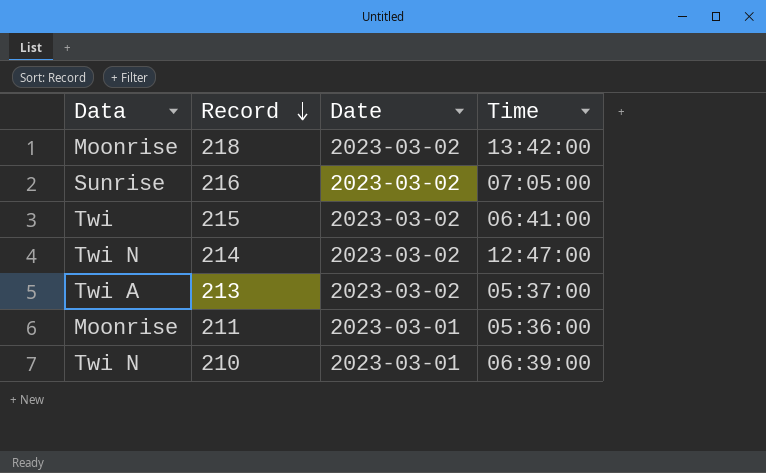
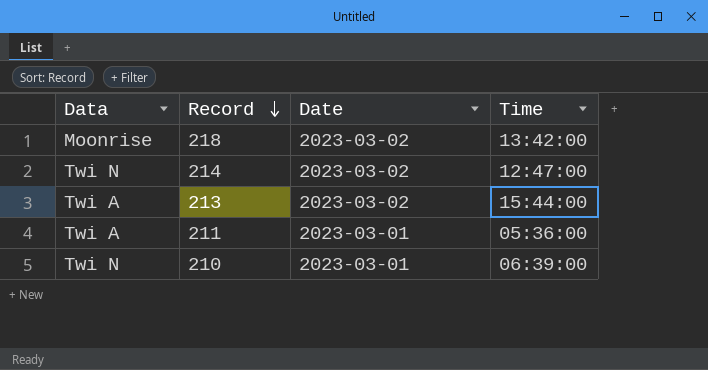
row 216: Sunrise | 2023-03-02 | 07:05:00 -> none
row 215: Twi | 2023-03-02 | 06:41:00 -> none
213 | Time: 05:37:00 -> 15:44:00
211 | Data: Moonrise -> Twi A

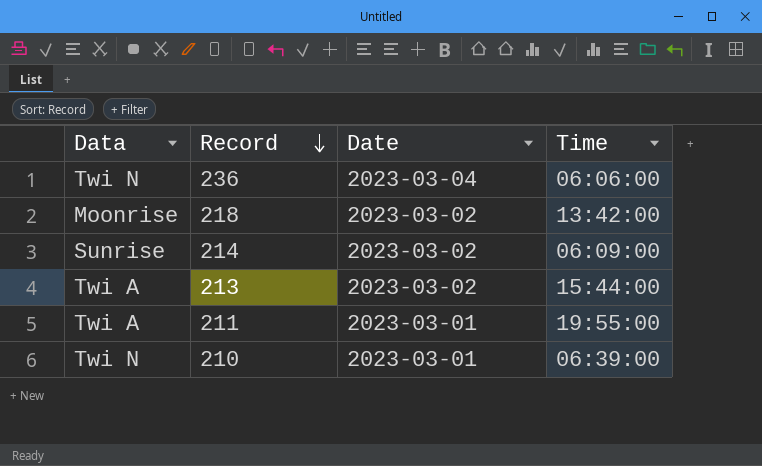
row 236: none -> Twi N | 2023-03-04 | 06:06:00
214 | Data: Twi N -> Sunrise
214 | Time: 12:47:00 -> 06:09:00
211 | Time: 05:36:00 -> 19:55:00

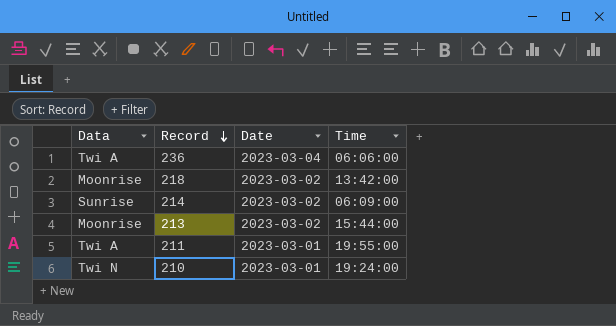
236 | Data: Twi N -> Twi A
213 | Data: Twi A -> Moonrise
210 | Time: 06:39:00 -> 19:24:00

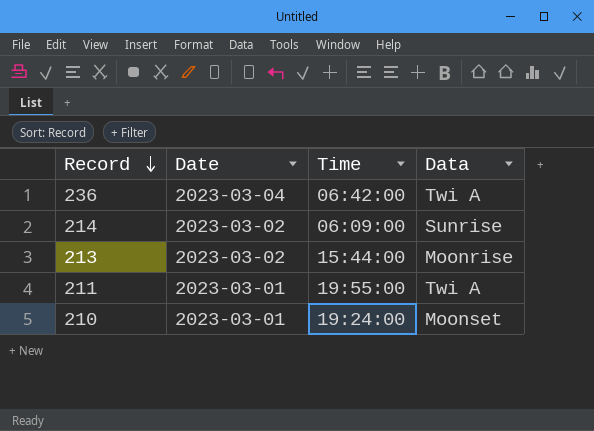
column Data | position: 1 -> 4
row 218: Moonrise | 2023-03-02 | 13:42:00 -> none
236 | Time: 06:06:00 -> 06:42:00
210 | Data: Twi N -> Moonset

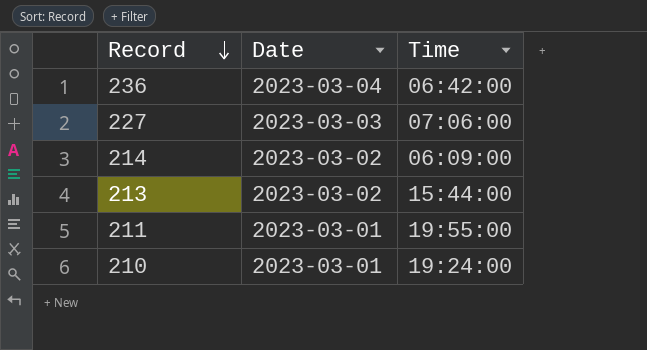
column Data | position: 4 -> none
row 227: none -> 2023-03-03 | 07:06:00

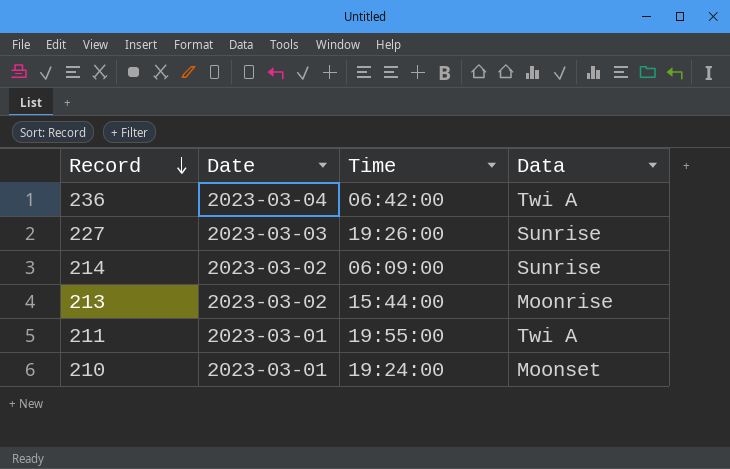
column Data | position: none -> 4
227 | Time: 07:06:00 -> 19:26:00

